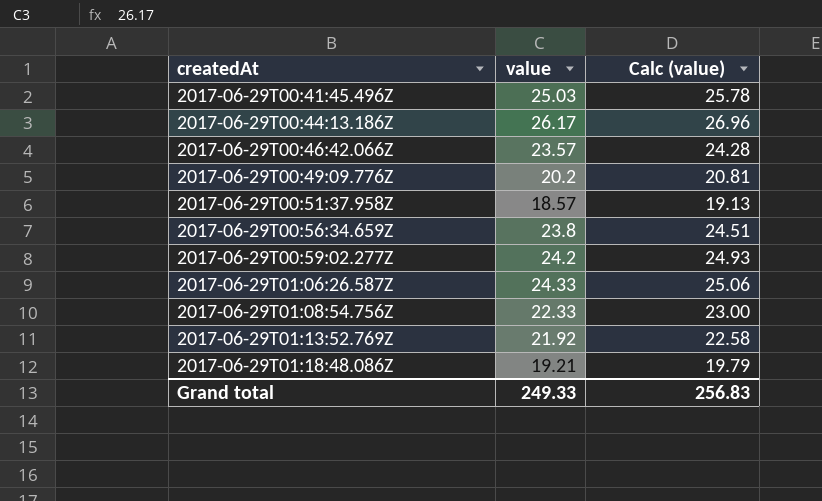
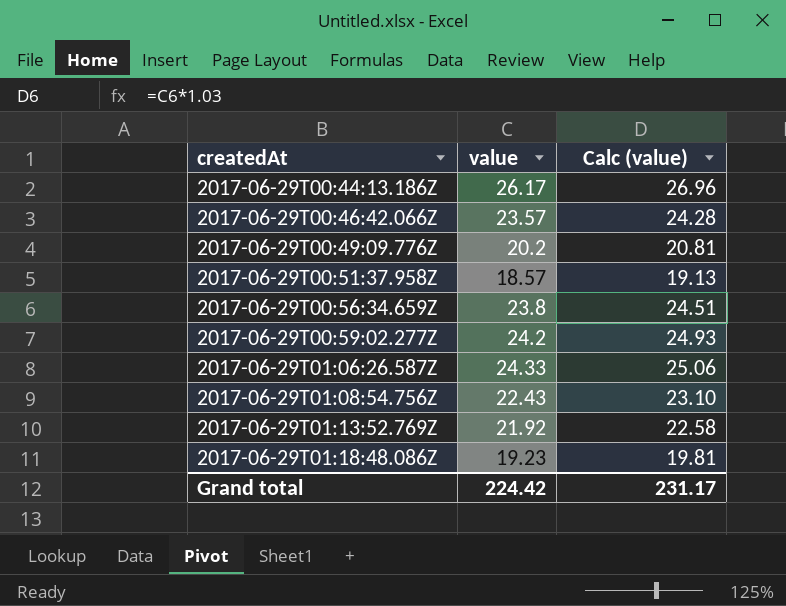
row 2017-06-29T00:41:45.496Z: 25.03 | 25.78 -> none
2017-06-29T01:08:54.756Z | value: 22.33 -> 22.43
2017-06-29T01:08:54.756Z | Calc (value): 23.00 -> 23.10
2017-06-29T01:18:48.086Z | value: 19.21 -> 19.23
2017-06-29T01:18:48.086Z | Calc (value): 19.79 -> 19.81
Grand total | value: 249.33 -> 224.42
Grand total | Calc (value): 256.83 -> 231.17

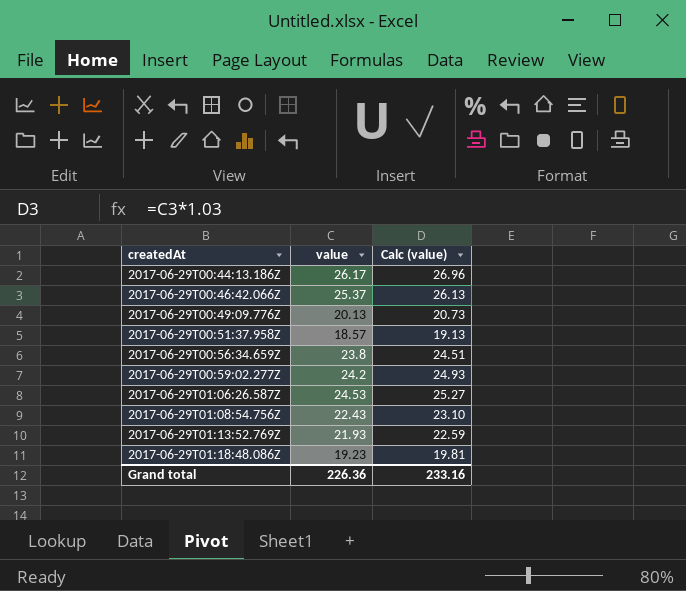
2017-06-29T00:46:42.066Z | value: 23.57 -> 25.37
2017-06-29T00:46:42.066Z | Calc (value): 24.28 -> 26.13
2017-06-29T00:49:09.776Z | value: 20.2 -> 20.13
2017-06-29T00:49:09.776Z | Calc (value): 20.81 -> 20.73
2017-06-29T01:06:26.587Z | value: 24.33 -> 24.53
2017-06-29T01:06:26.587Z | Calc (value): 25.06 -> 25.27
2017-06-29T01:13:52.769Z | value: 21.92 -> 21.93
2017-06-29T01:13:52.769Z | Calc (value): 22.58 -> 22.59
Grand total | value: 224.42 -> 226.36
Grand total | Calc (value): 231.17 -> 233.16

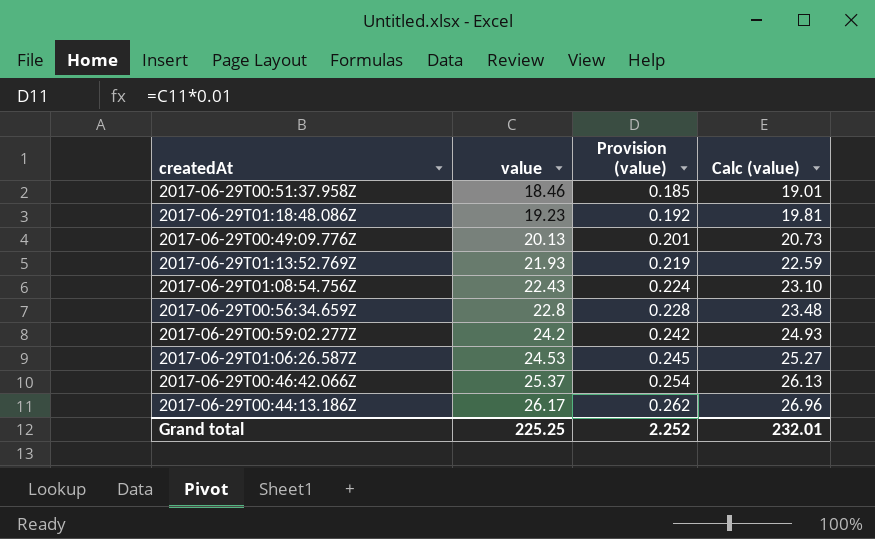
row order: createdAt ascending -> value ascending
column Provision (value) | formula: none -> [value] * 0.01
2017-06-29T00:51:37.958Z | value: 18.57 -> 18.46
2017-06-29T00:51:37.958Z | Calc (value): 19.13 -> 19.01
2017-06-29T00:56:34.659Z | value: 23.8 -> 22.8
2017-06-29T00:56:34.659Z | Calc (value): 24.51 -> 23.48
Grand total | value: 226.36 -> 225.25
Grand total | Calc (value): 233.16 -> 232.01

